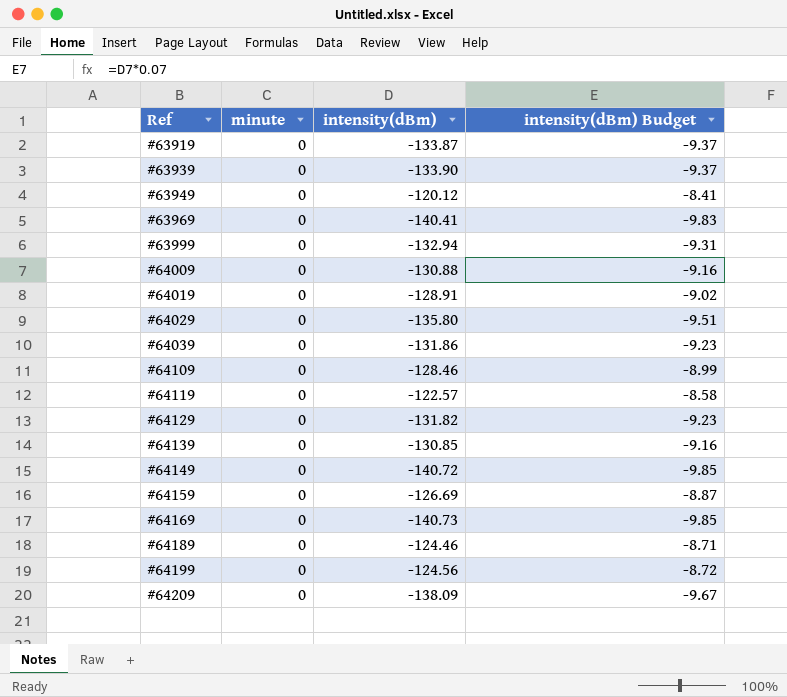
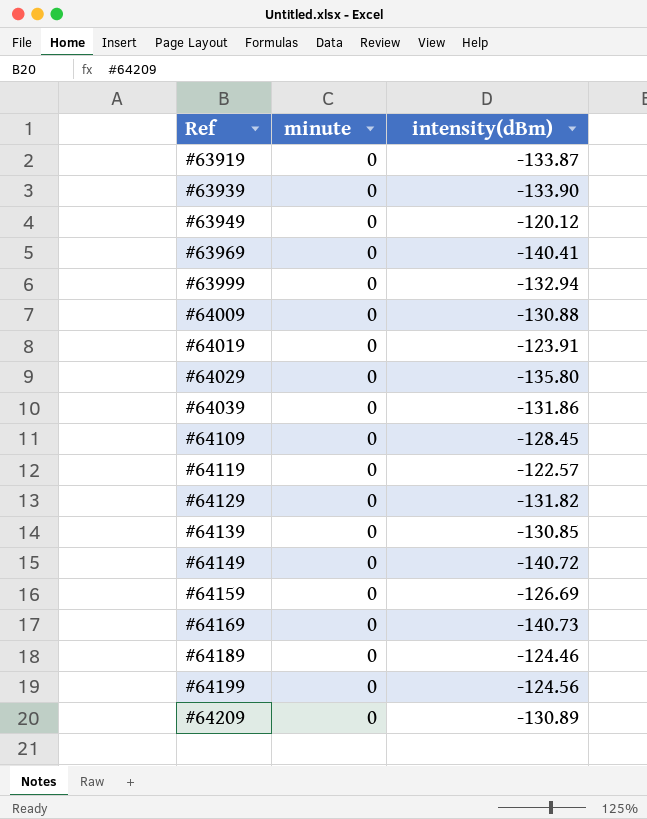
column intensity(dBm) Budget | formula: [intensity(dBm)] * 0.07 -> none
#64019 | intensity(dBm): -128.91 -> -123.91
#64109 | intensity(dBm): -128.46 -> -128.45
#64209 | intensity(dBm): -138.09 -> -130.89

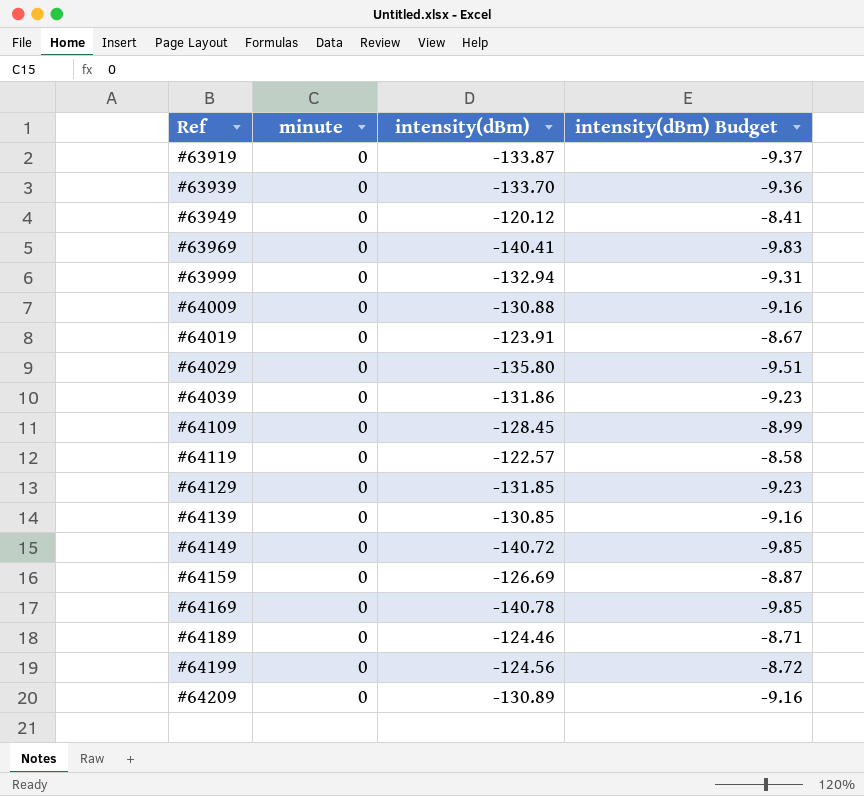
column intensity(dBm) Budget | formula: none -> [intensity(dBm)] * 0.07
#63939 | intensity(dBm): -133.90 -> -133.70
#64129 | intensity(dBm): -131.82 -> -131.85
#64169 | intensity(dBm): -140.73 -> -140.78

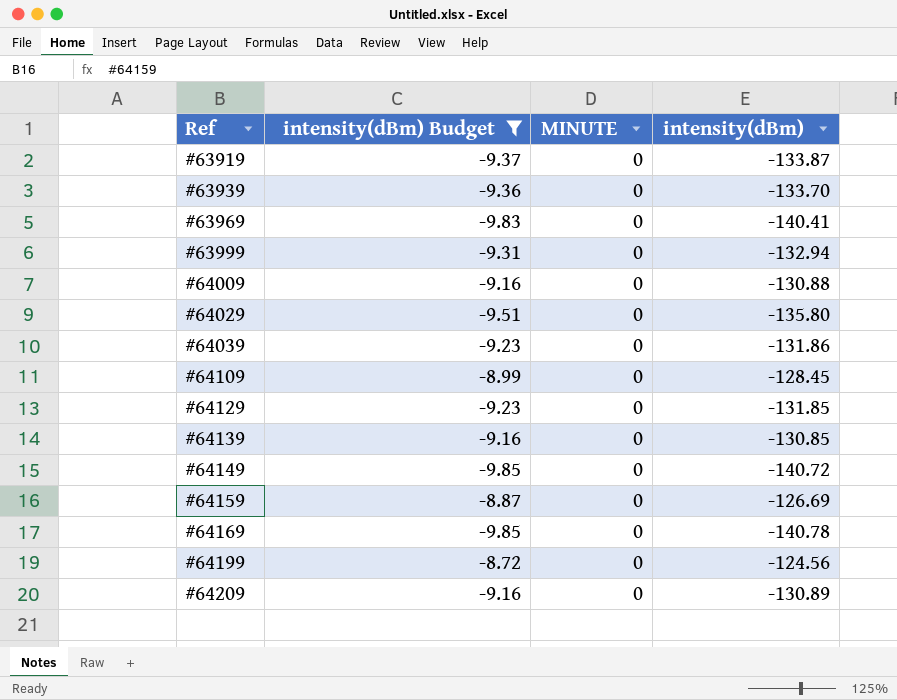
filter: none -> intensity(dBm) Budget <= -8.72
column intensity(dBm) Budget | position: 4 -> 2
column name: minute -> MINUTE

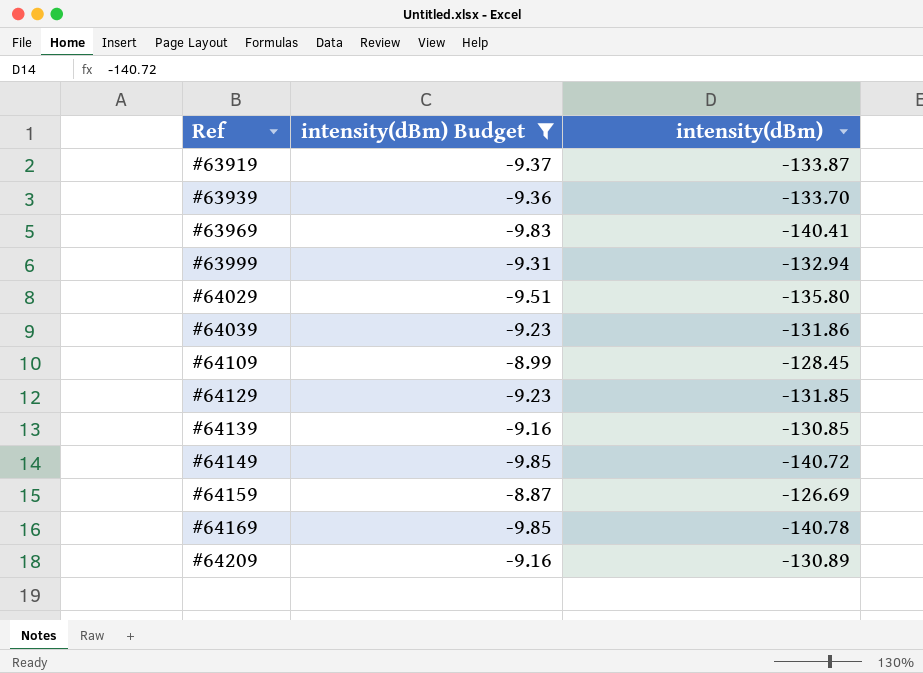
column MINUTE | position: 3 -> none
row #64009: -9.16 | 0 | -130.88 -> none
row #64199: -8.72 | 0 | -124.56 -> none

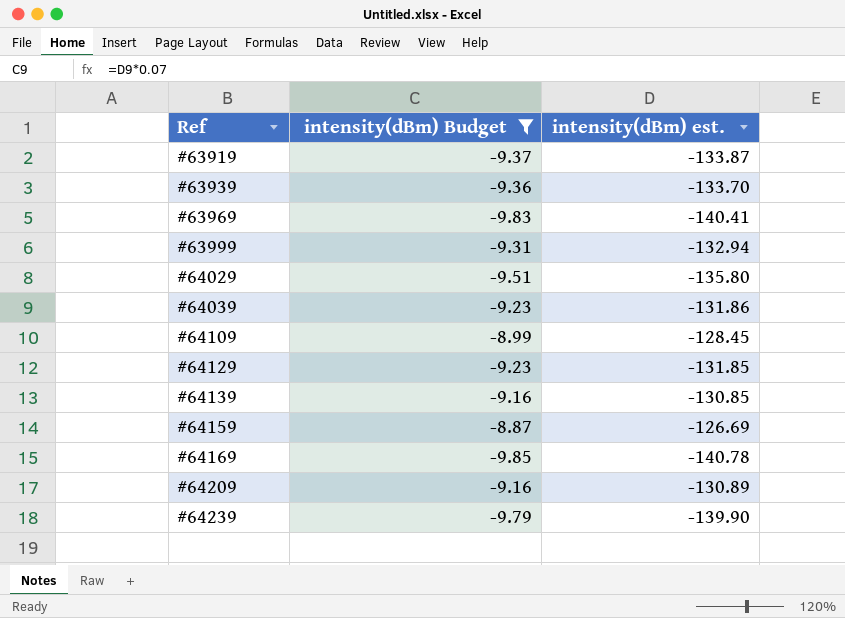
column name: intensity(dBm) -> intensity(dBm) est.
row #64149: -9.85 | -140.72 -> none
row #64239: none -> -9.79 | -139.90

